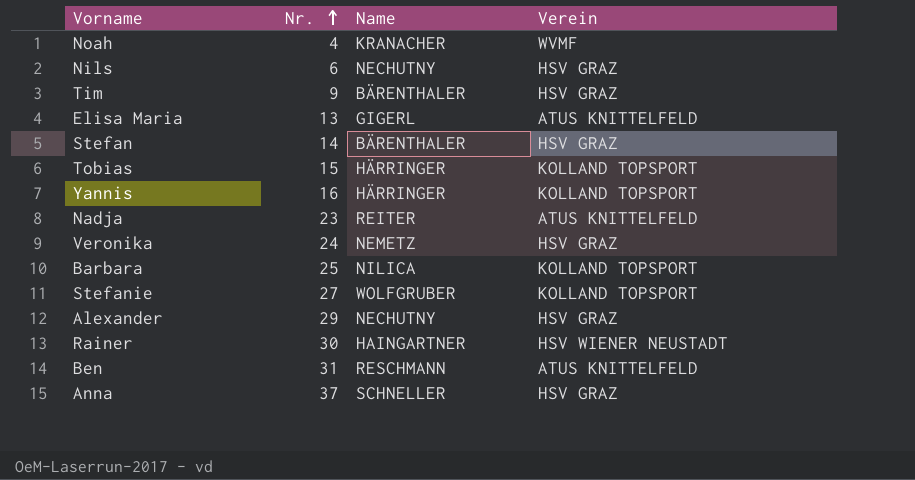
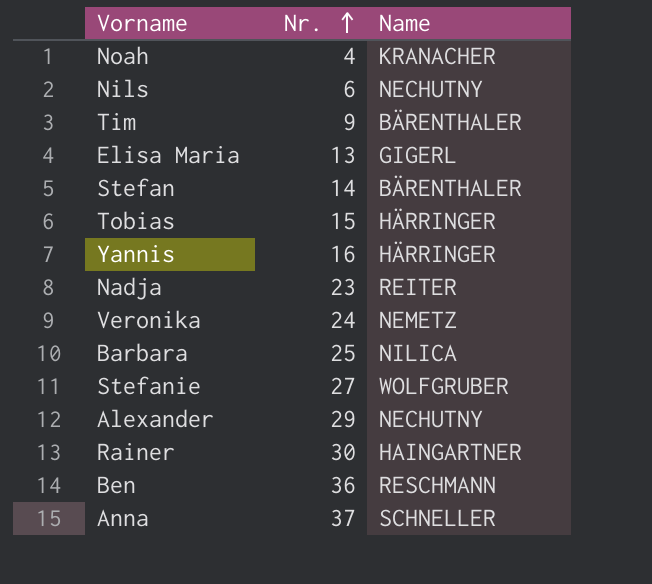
column Verein | position: 4 -> none
Ben | Nr.: 31 -> 36

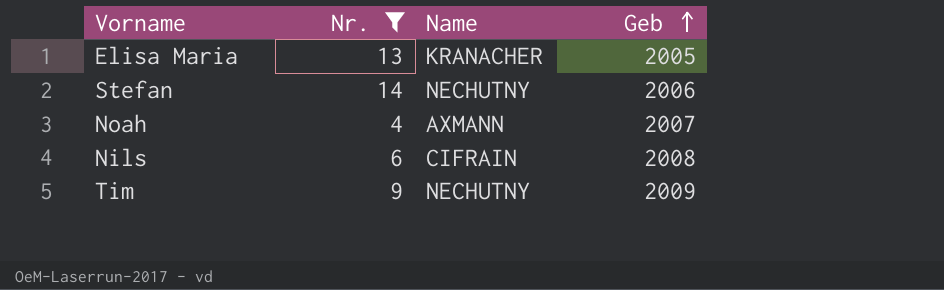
filter: none -> Nr. <= 14
row order: Nr. ascending -> Geb ascending
column Geb | position: none -> 4
Elisa Maria | Name: GIGERL -> KRANACHER
Stefan | Name: BÄRENTHALER -> NECHUTNY
Noah | Name: KRANACHER -> AXMANN
Nils | Name: NECHUTNY -> CIFRAIN
Tim | Name: BÄRENTHALER -> NECHUTNY

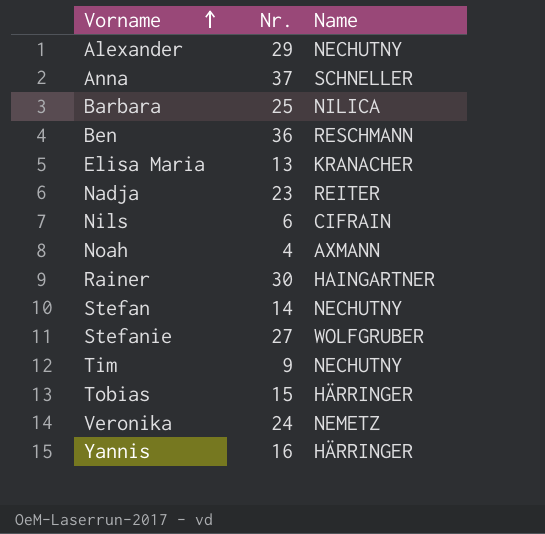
filter: Nr. <= 14 -> none
row order: Geb ascending -> Vorname ascending
column Geb | position: 4 -> none

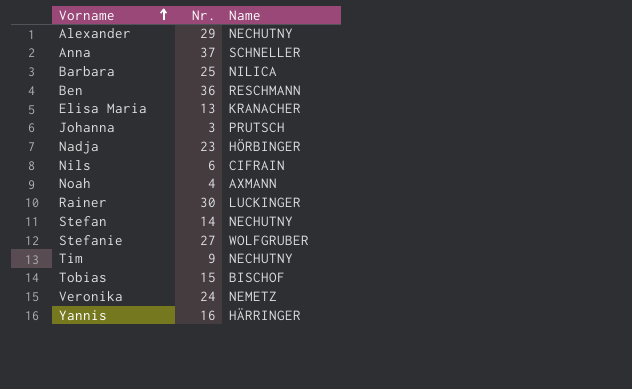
row Johanna: none -> 3 | PRUTSCH
Nadja | Name: REITER -> HÖRBINGER
Rainer | Name: HAINGARTNER -> LUCKINGER
Tobias | Name: HÄRRINGER -> BISCHOF

